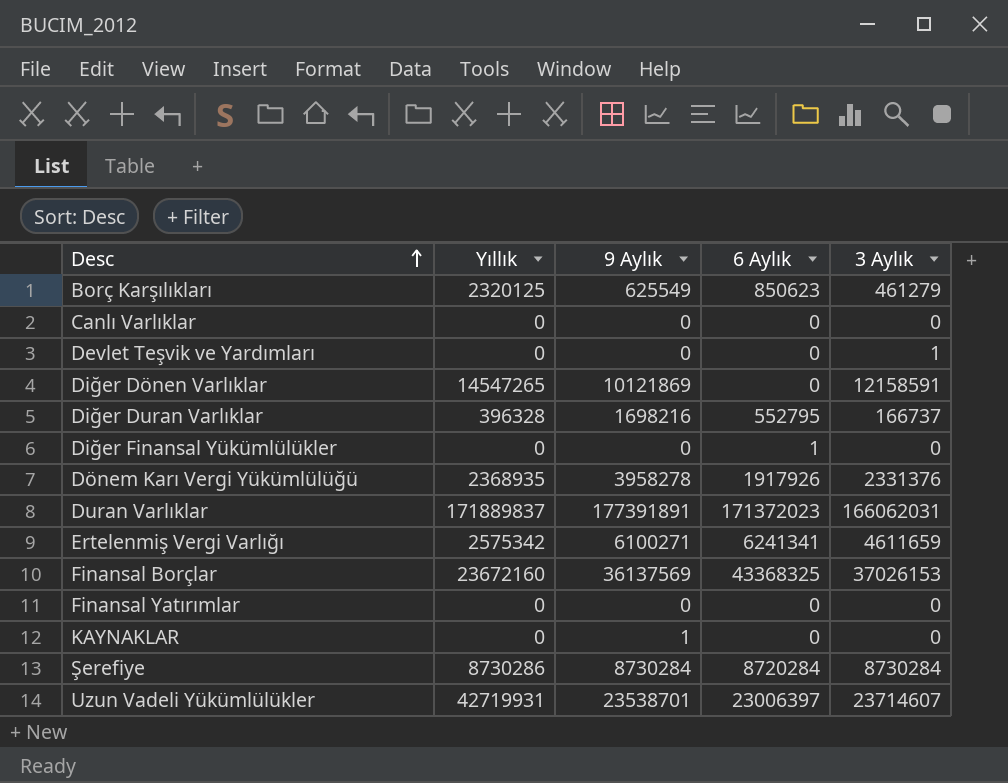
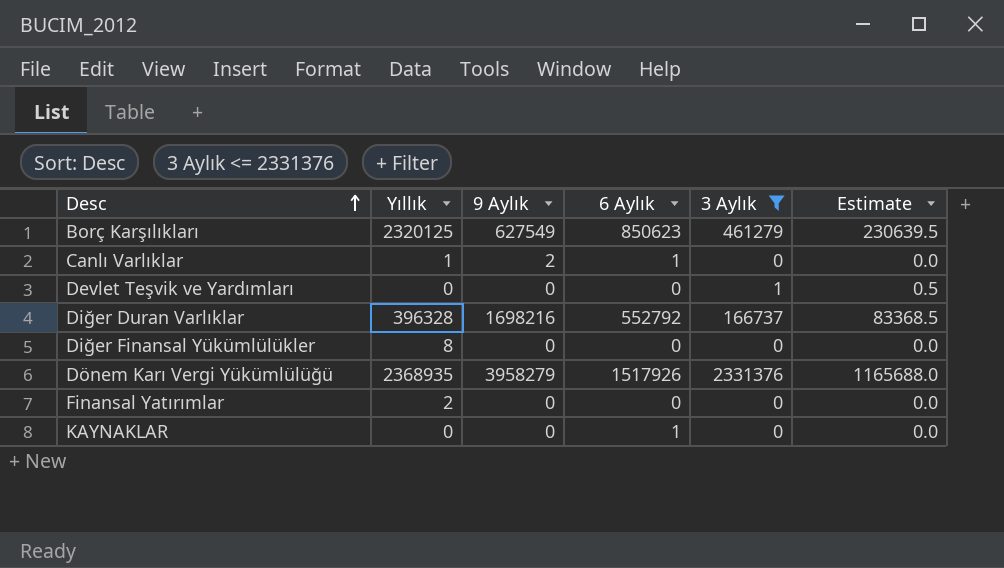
filter: none -> 3 Aylık <= 2331376
column Estimate | formula: none -> [3 Aylık] * 0.5
Borç Karşılıkları | 9 Aylık: 625549 -> 627549
Canlı Varlıklar | Yıllık: 0 -> 1
Canlı Varlıklar | 9 Aylık: 0 -> 2
Canlı Varlıklar | 6 Aylık: 0 -> 1
Diğer Duran Varlıklar | 6 Aylık: 552795 -> 552792
Diğer Finansal Yükümlülükler | Yıllık: 0 -> 8
Diğer Finansal Yükümlülükler | 6 Aylık: 1 -> 0
Dönem Karı Vergi Yükümlülüğü | 9 Aylık: 3958278 -> 3958279
Dönem Karı Vergi Yükümlülüğü | 6 Aylık: 1917926 -> 1517926
Finansal Yatırımlar | Yıllık: 0 -> 2
KAYNAKLAR | 9 Aylık: 1 -> 0
KAYNAKLAR | 6 Aylık: 0 -> 1

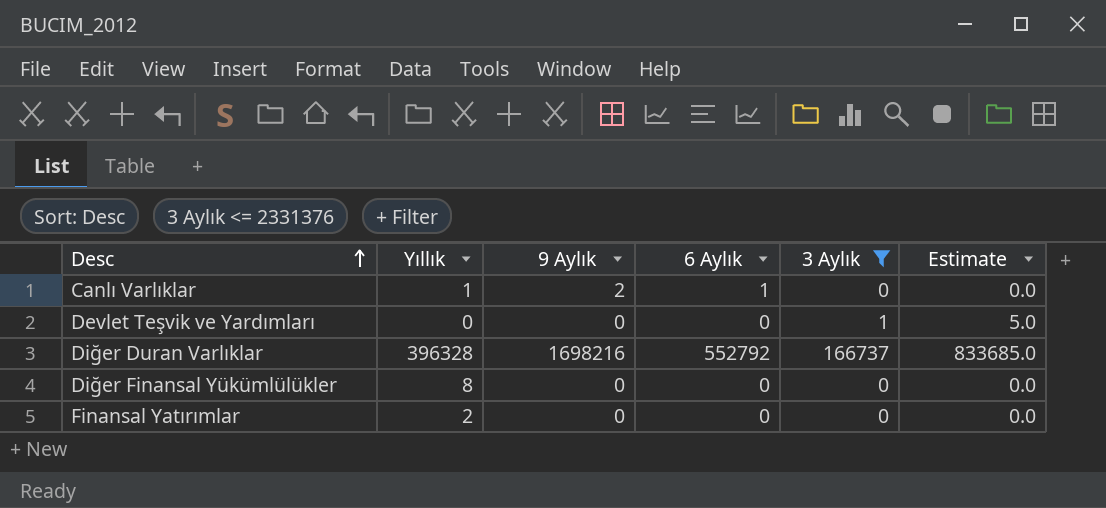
column Estimate | formula: [3 Aylık] * 0.5 -> [3 Aylık] * 5
row Borç Karşılıkları: 2320125 | 627549 | 850623 | 461279 | 230639.5 -> none
row Dönem Karı Vergi Yükümlülüğü: 2368935 | 3958279 | 1517926 | 2331376 | 1165688.0 -> none
row KAYNAKLAR: 0 | 0 | 1 | 0 | 0.0 -> none

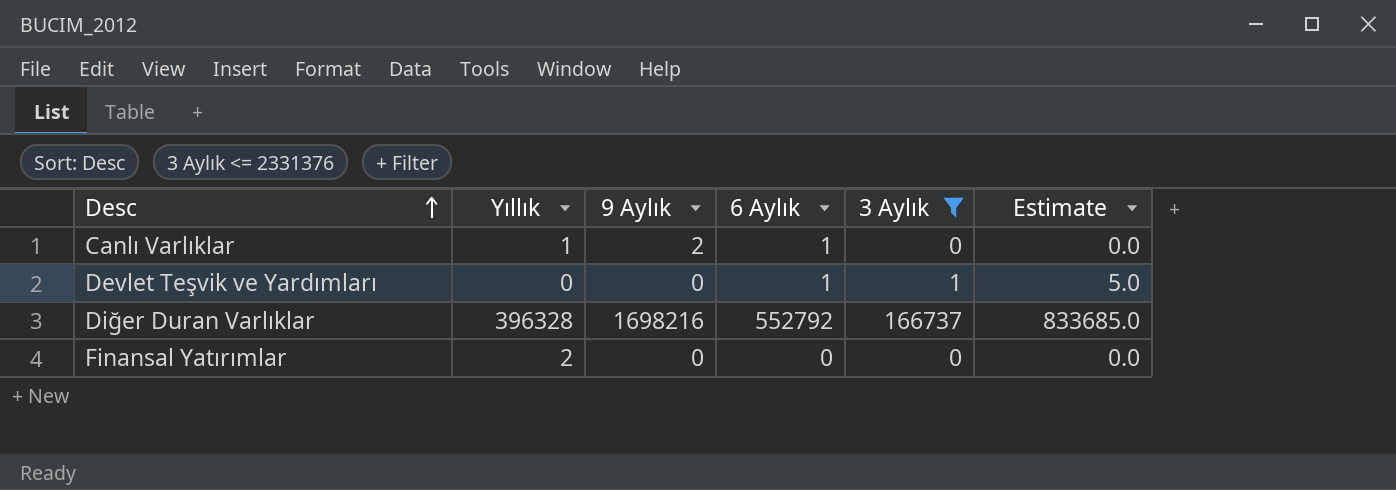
row Diğer Finansal Yükümlülükler: 8 | 0 | 0 | 0 | 0.0 -> none
Devlet Teşvik ve Yardımları | 6 Aylık: 0 -> 1

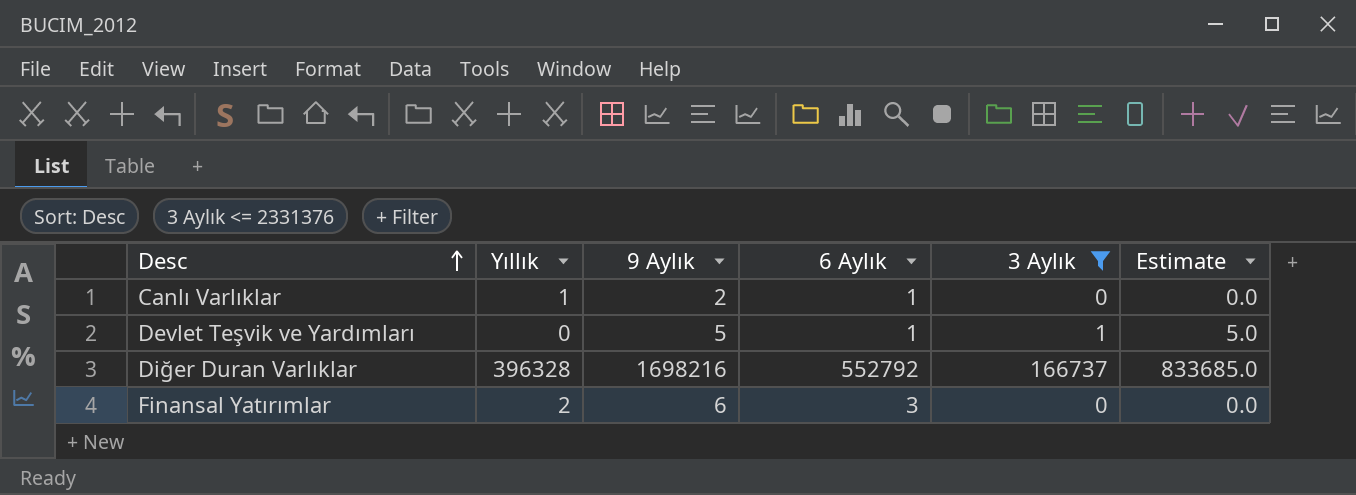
Devlet Teşvik ve Yardımları | 9 Aylık: 0 -> 5
Finansal Yatırımlar | 9 Aylık: 0 -> 6
Finansal Yatırımlar | 6 Aylık: 0 -> 3

